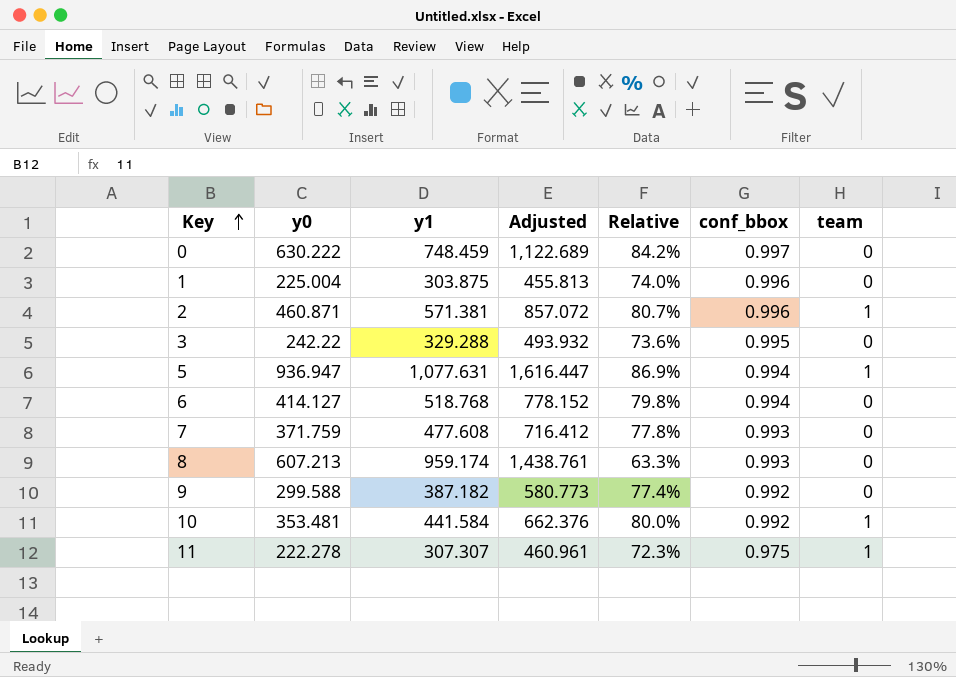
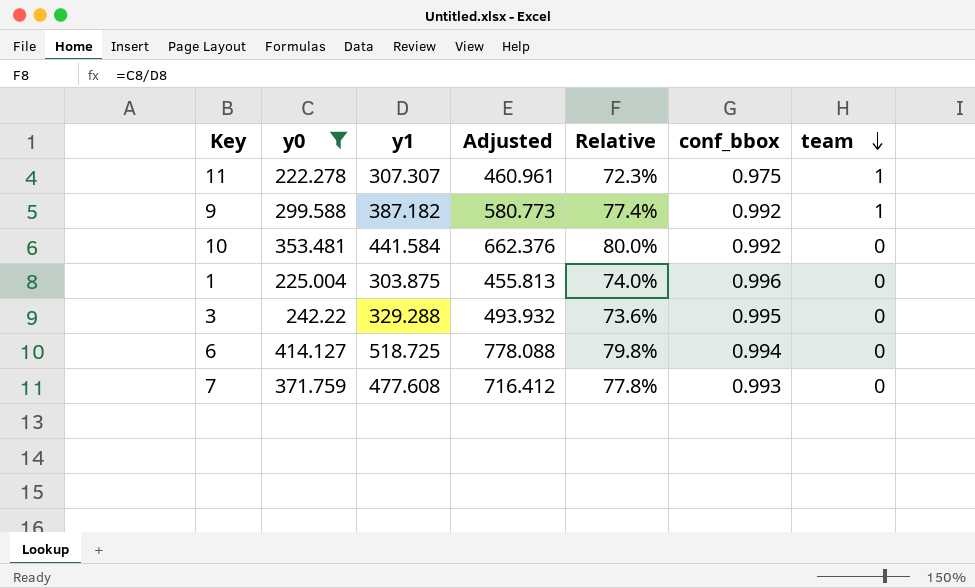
filter: none -> y0 <= 414.127
row order: Key ascending -> team descending
9 | team: 0 -> 1
10 | team: 1 -> 0
6 | y1: 518.768 -> 518.725
6 | Adjusted: 778.152 -> 778.088

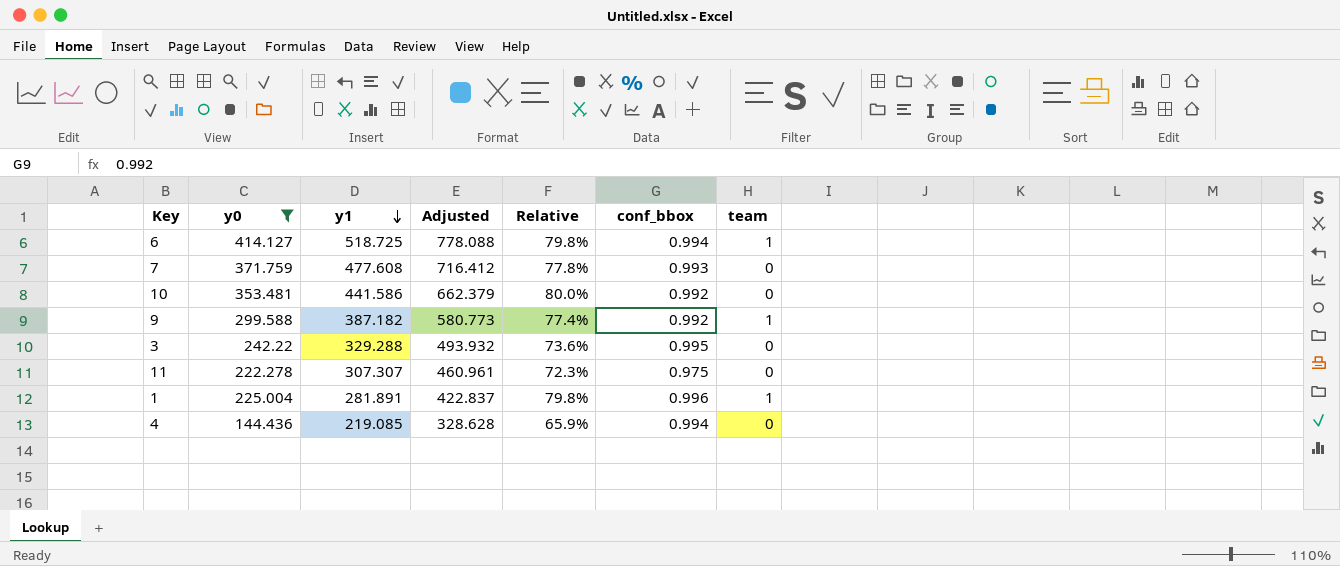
row order: team descending -> y1 descending
6 | team: 0 -> 1
10 | y1: 441.584 -> 441.586
10 | Adjusted: 662.376 -> 662.379
11 | team: 1 -> 0
1 | y1: 303.875 -> 281.891
1 | Adjusted: 455.813 -> 422.837
1 | Relative: 74.0% -> 79.8%
1 | team: 0 -> 1
row 4: none -> 144.436 | 219.085 | 328.628 | 65.9% | 0.994 | 0

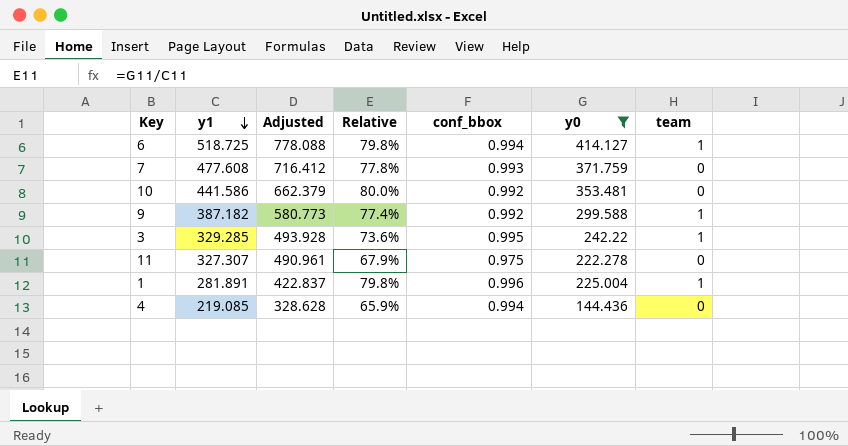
column y0 | position: 2 -> 6
3 | y1: 329.288 -> 329.285
3 | Adjusted: 493.932 -> 493.928
3 | team: 0 -> 1
11 | y1: 307.307 -> 327.307
11 | Adjusted: 460.961 -> 490.961
11 | Relative: 72.3% -> 67.9%

